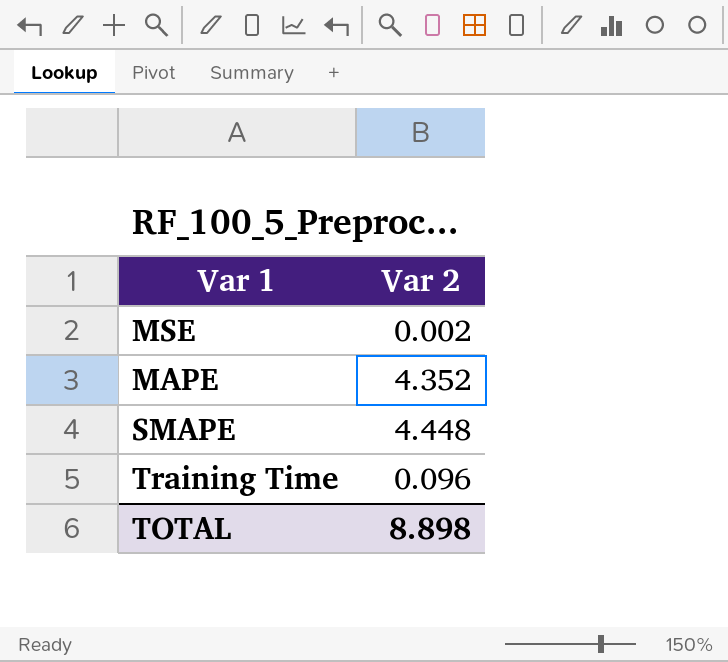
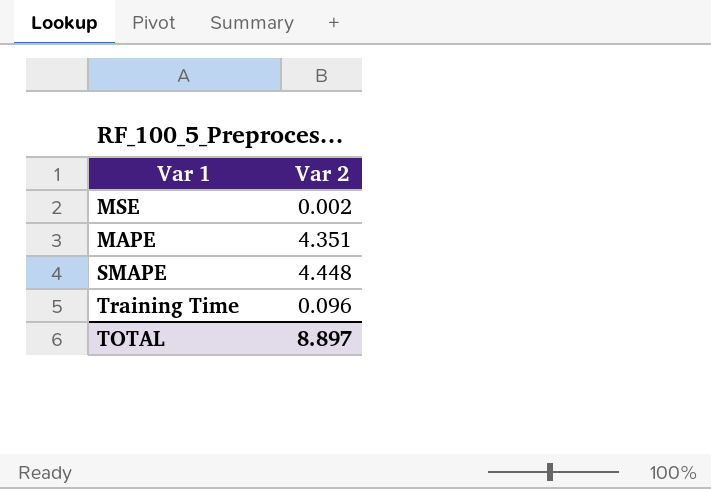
MAPE | Var 2: 4.352 -> 4.351
TOTAL | Var 2: 8.898 -> 8.897

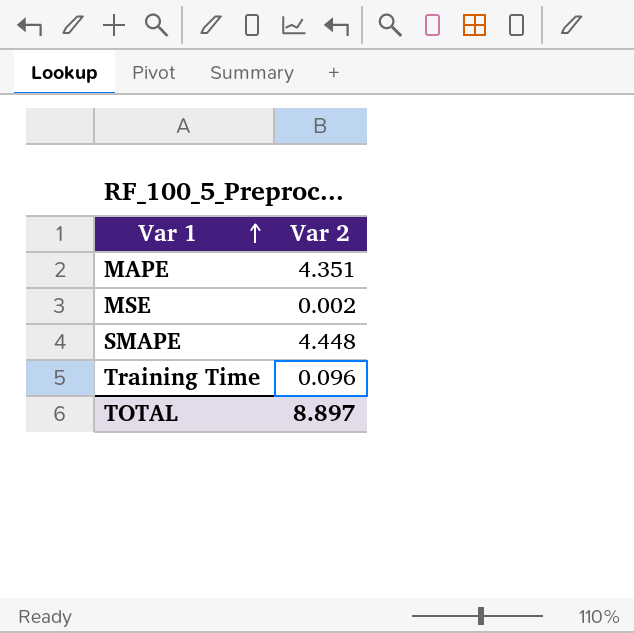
row order: none -> Var 1 ascending

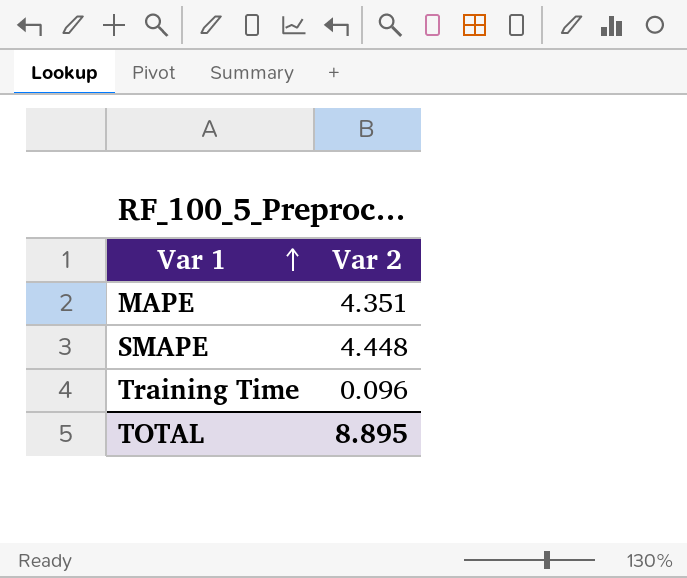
row MSE: 0.002 -> none
TOTAL | Var 2: 8.897 -> 8.895

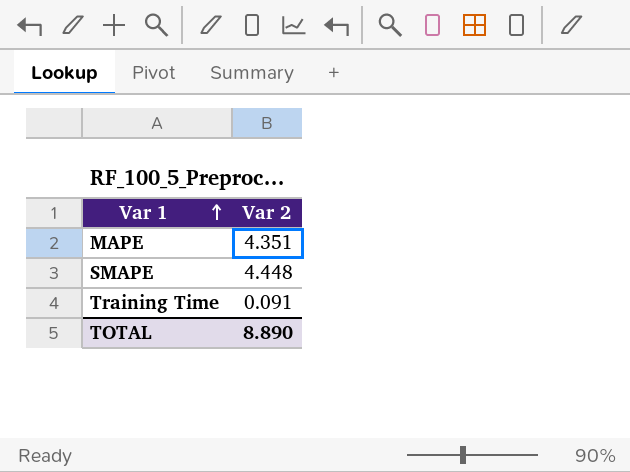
Training Time | Var 2: 0.096 -> 0.091
TOTAL | Var 2: 8.895 -> 8.890

